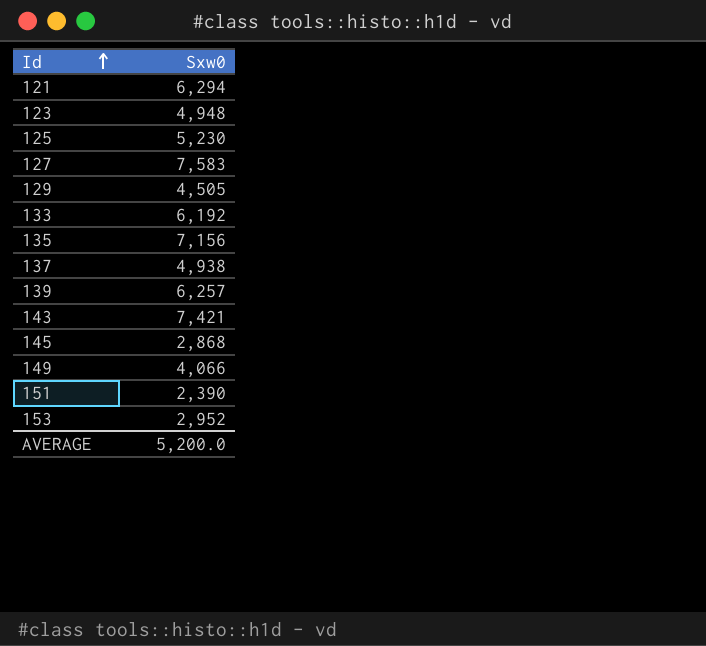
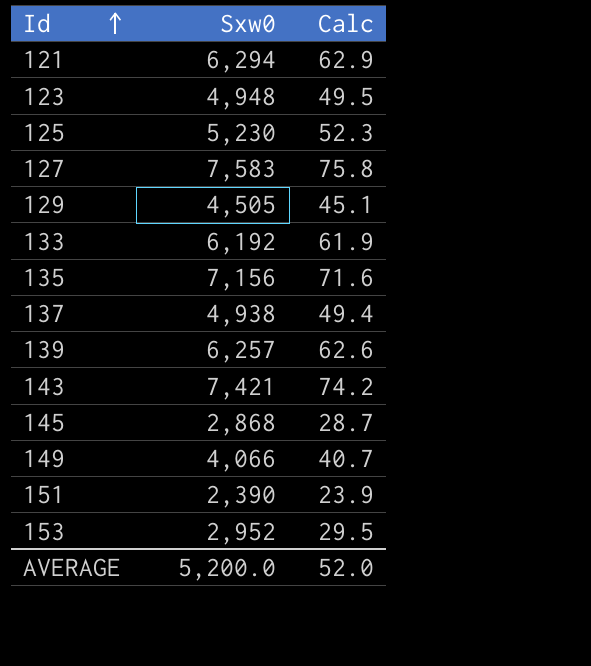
column Calc | formula: none -> [Sxw0] * 0.01

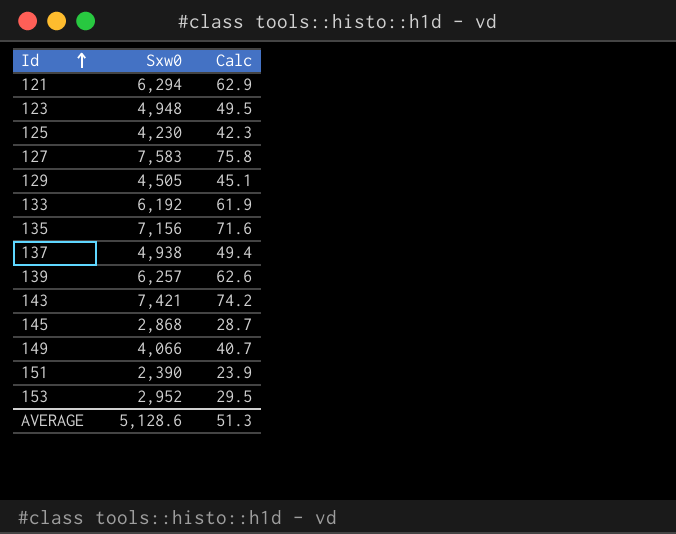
125 | Sxw0: 5,230 -> 4,230
125 | Calc: 52.3 -> 42.3
AVERAGE | Sxw0: 5,200.0 -> 5,128.6
AVERAGE | Calc: 52.0 -> 51.3

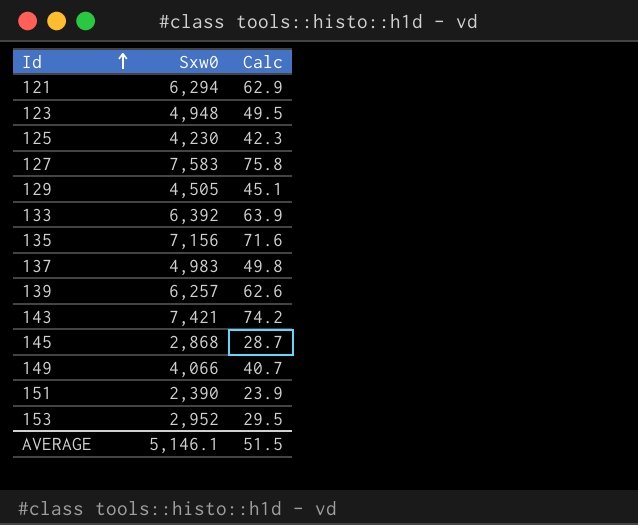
133 | Sxw0: 6,192 -> 6,392
133 | Calc: 61.9 -> 63.9
137 | Sxw0: 4,938 -> 4,983
137 | Calc: 49.4 -> 49.8
AVERAGE | Sxw0: 5,128.6 -> 5,146.1
AVERAGE | Calc: 51.3 -> 51.5

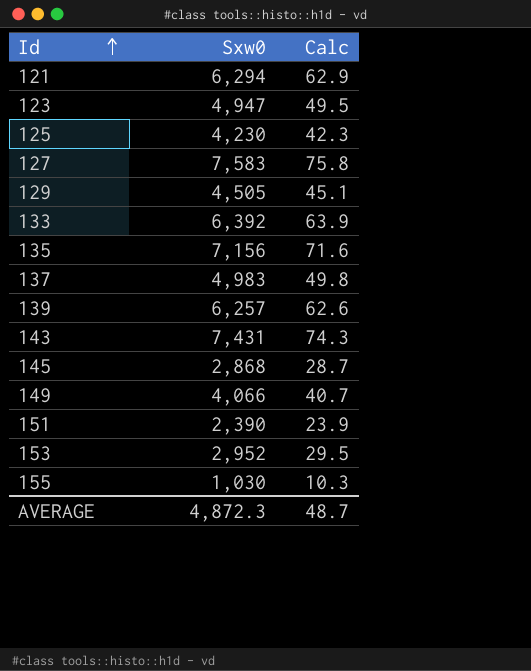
123 | Sxw0: 4,948 -> 4,947
143 | Sxw0: 7,421 -> 7,431
143 | Calc: 74.2 -> 74.3
row 155: none -> 1,030 | 10.3
AVERAGE | Sxw0: 5,146.1 -> 4,872.3
AVERAGE | Calc: 51.5 -> 48.7

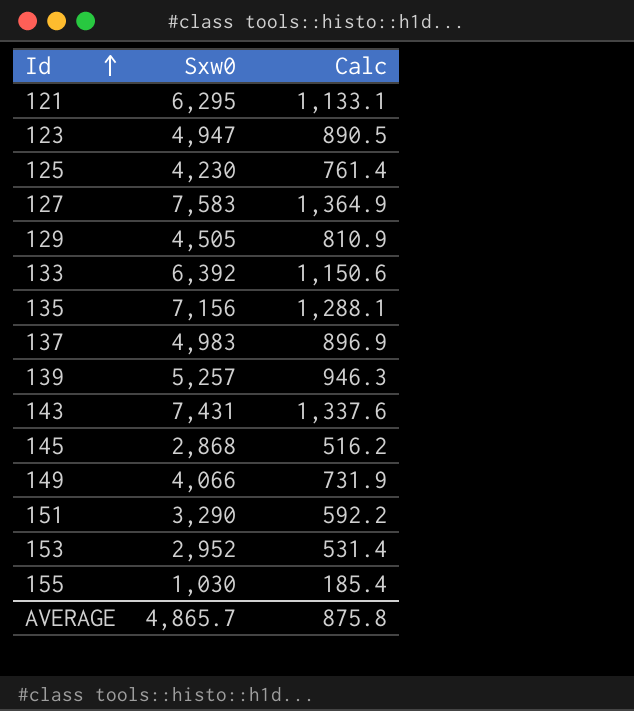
column Calc | formula: [Sxw0] * 0.01 -> [Sxw0] * 0.18
121 | Sxw0: 6,294 -> 6,295
139 | Sxw0: 6,257 -> 5,257
151 | Sxw0: 2,390 -> 3,290
AVERAGE | Sxw0: 4,872.3 -> 4,865.7
AVERAGE | Calc: 48.7 -> 875.8

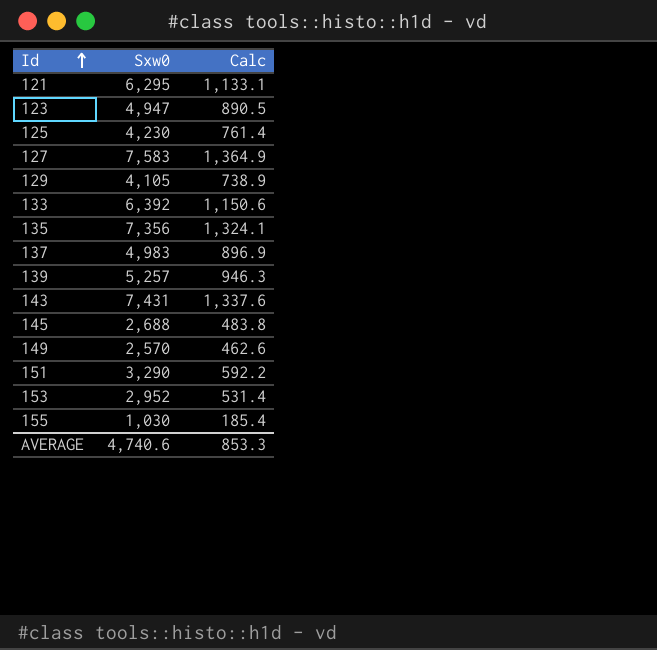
129 | Sxw0: 4,505 -> 4,105
129 | Calc: 810.9 -> 738.9
135 | Sxw0: 7,156 -> 7,356
135 | Calc: 1,288.1 -> 1,324.1
145 | Sxw0: 2,868 -> 2,688
145 | Calc: 516.2 -> 483.8
149 | Sxw0: 4,066 -> 2,570
149 | Calc: 731.9 -> 462.6
AVERAGE | Sxw0: 4,865.7 -> 4,740.6
AVERAGE | Calc: 875.8 -> 853.3

